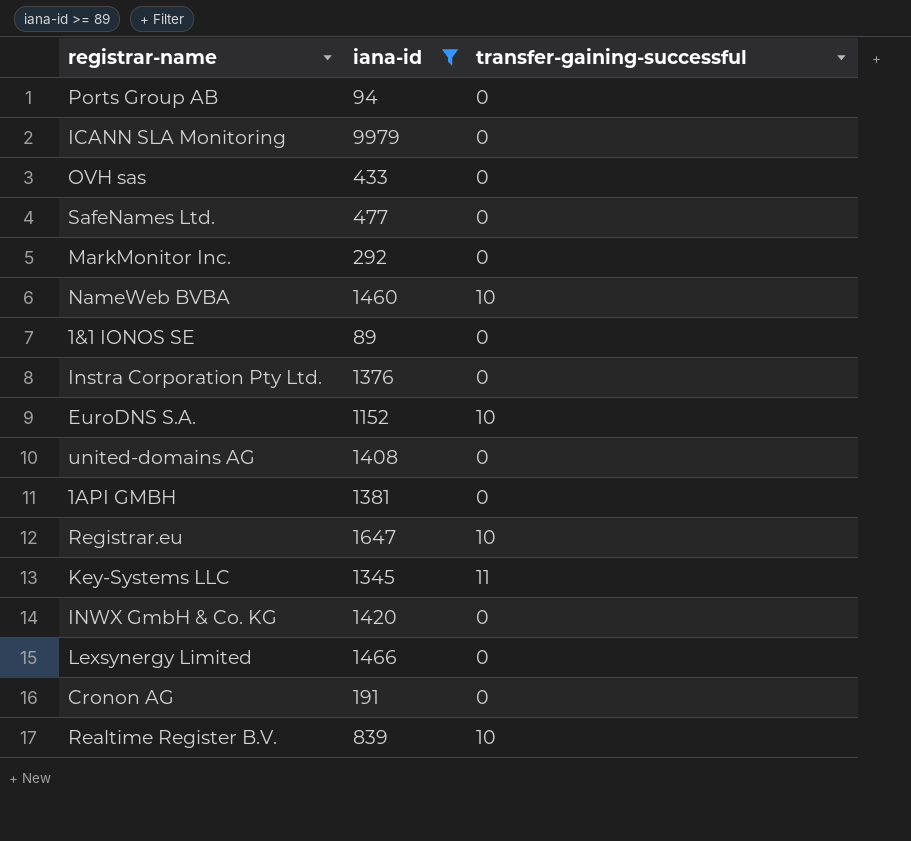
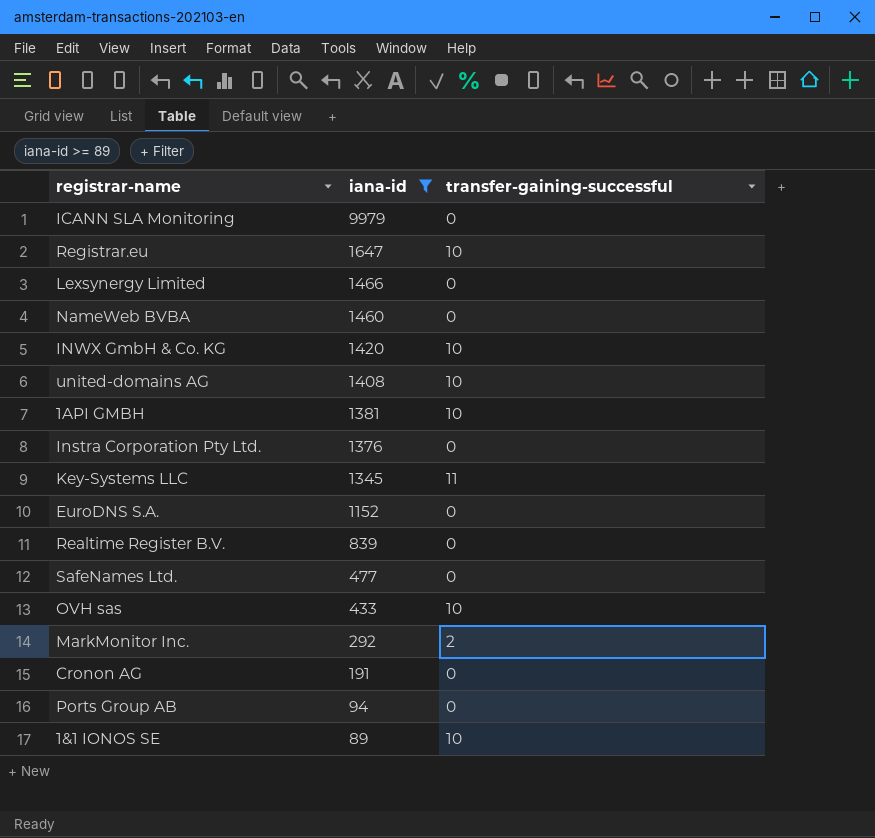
row order: none -> iana-id descending
NameWeb BVBA | transfer-gaining-successful: 10 -> 0
INWX GmbH & Co. KG | transfer-gaining-successful: 0 -> 10
united-domains AG | transfer-gaining-successful: 0 -> 10
1API GMBH | transfer-gaining-successful: 0 -> 10
EuroDNS S.A. | transfer-gaining-successful: 10 -> 0
Realtime Register B.V. | transfer-gaining-successful: 10 -> 0
OVH sas | transfer-gaining-successful: 0 -> 10
MarkMonitor Inc. | transfer-gaining-successful: 0 -> 2
1&1 IONOS SE | transfer-gaining-successful: 0 -> 10

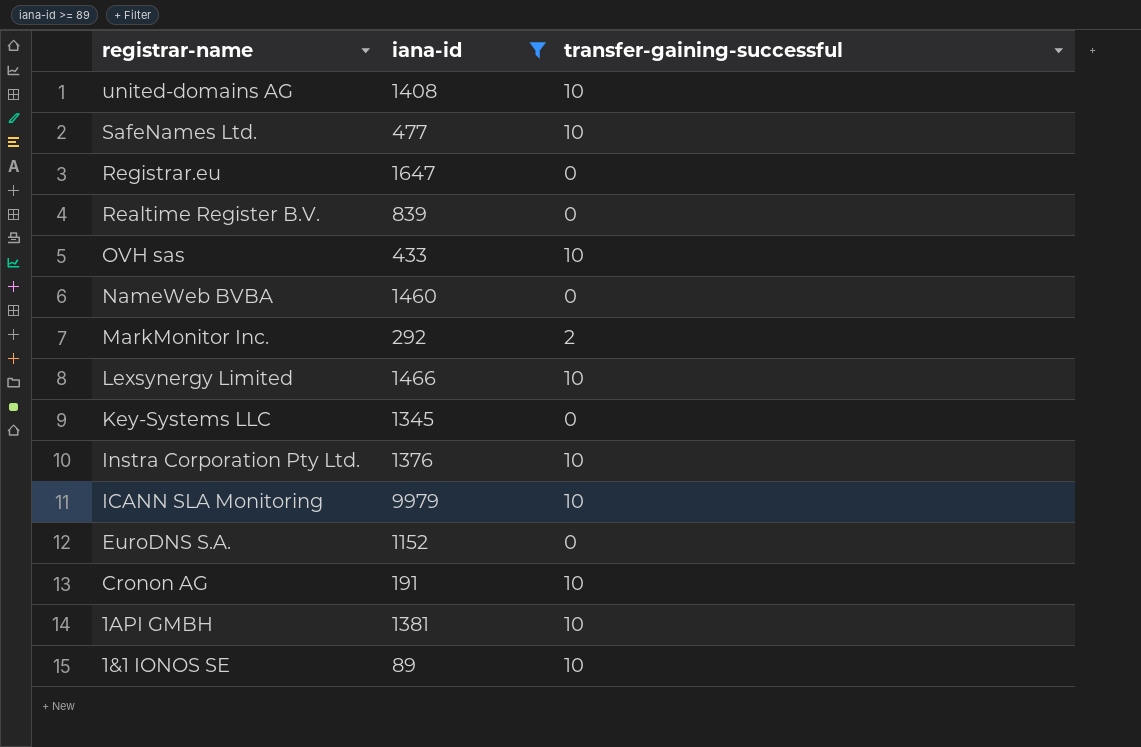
row order: iana-id descending -> registrar-name descending
row INWX GmbH & Co. KG: 1420 | 10 -> none
row Ports Group AB: 94 | 0 -> none
SafeNames Ltd. | transfer-gaining-successful: 0 -> 10
Registrar.eu | transfer-gaining-successful: 10 -> 0
Lexsynergy Limited | transfer-gaining-successful: 0 -> 10
Key-Systems LLC | transfer-gaining-successful: 11 -> 0
Instra Corporation Pty Ltd. | transfer-gaining-successful: 0 -> 10
ICANN SLA Monitoring | transfer-gaining-successful: 0 -> 10
Cronon AG | transfer-gaining-successful: 0 -> 10

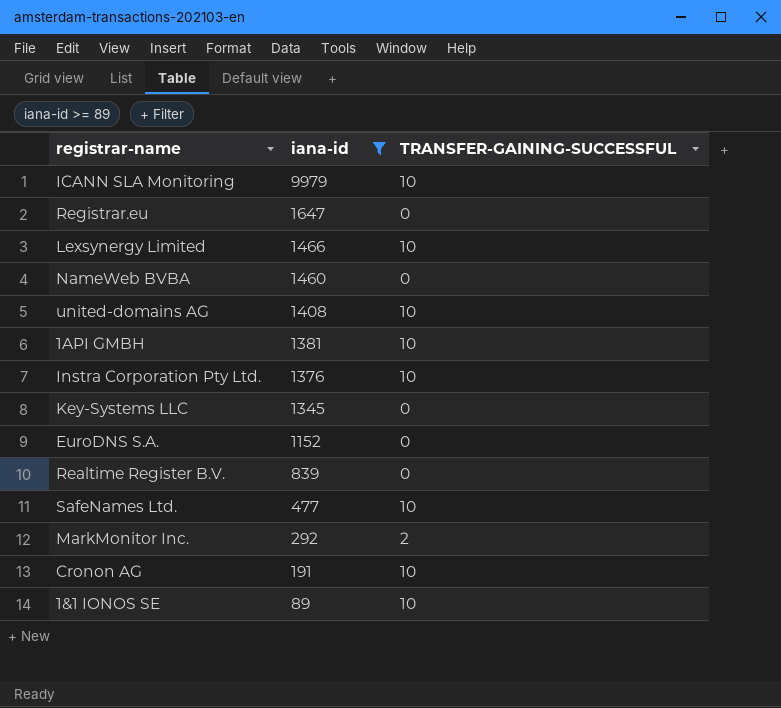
row order: registrar-name descending -> iana-id descending
column name: transfer-gaining-successful -> TRANSFER-GAINING-SUCCESSFUL
row OVH sas: 433 | 10 -> none

